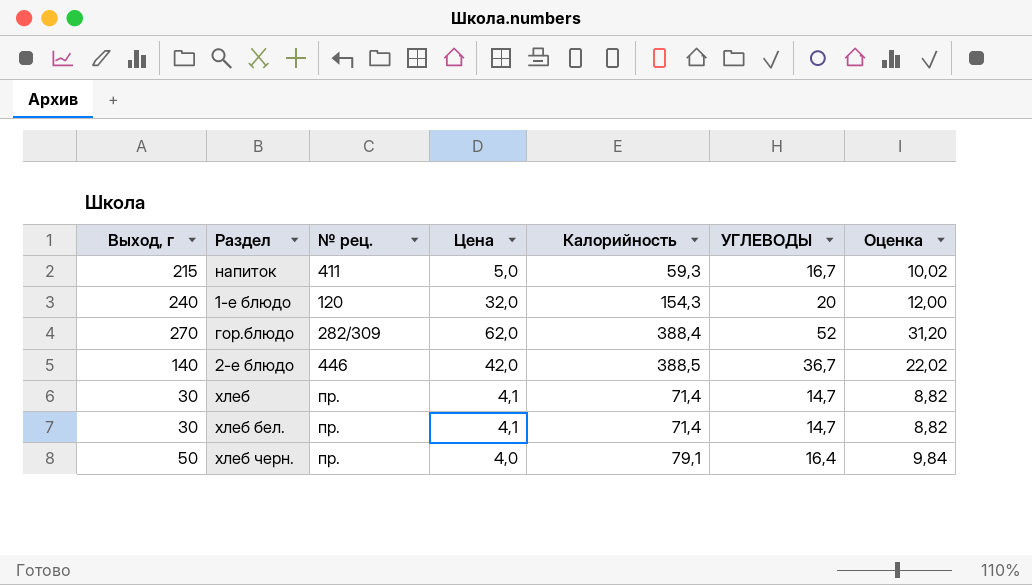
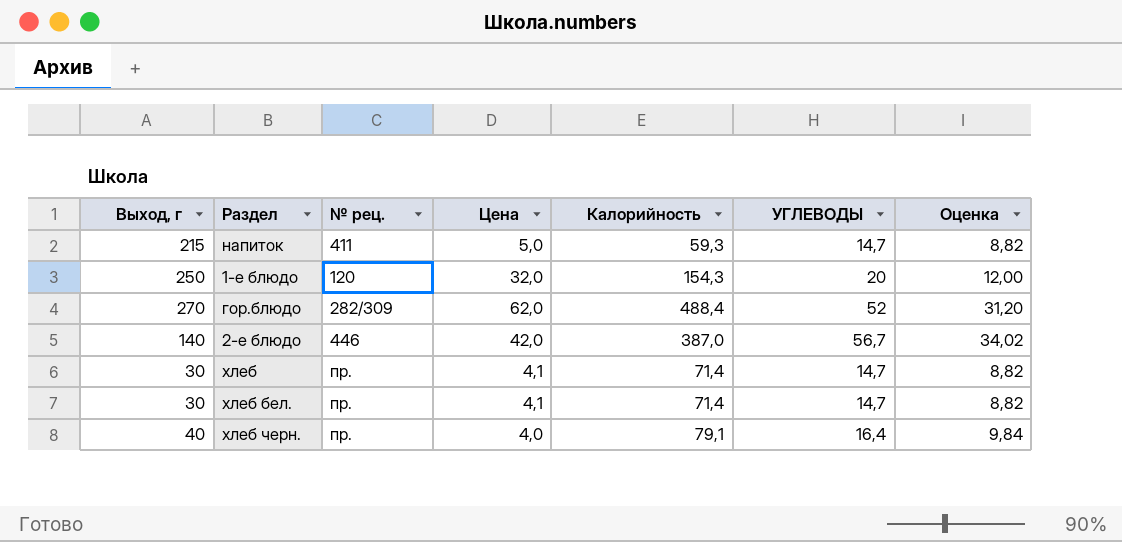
напиток | УГЛЕВОДЫ: 16,7 -> 14,7
напиток | Оценка: 10,02 -> 8,82
1-е блюдо | Выход, г: 240 -> 250
гор.блюдо | Калорийность: 388,4 -> 488,4
2-е блюдо | Калорийность: 388,5 -> 387,0
2-е блюдо | УГЛЕВОДЫ: 36,7 -> 56,7
2-е блюдо | Оценка: 22,02 -> 34,02
хлеб черн. | Выход, г: 50 -> 40

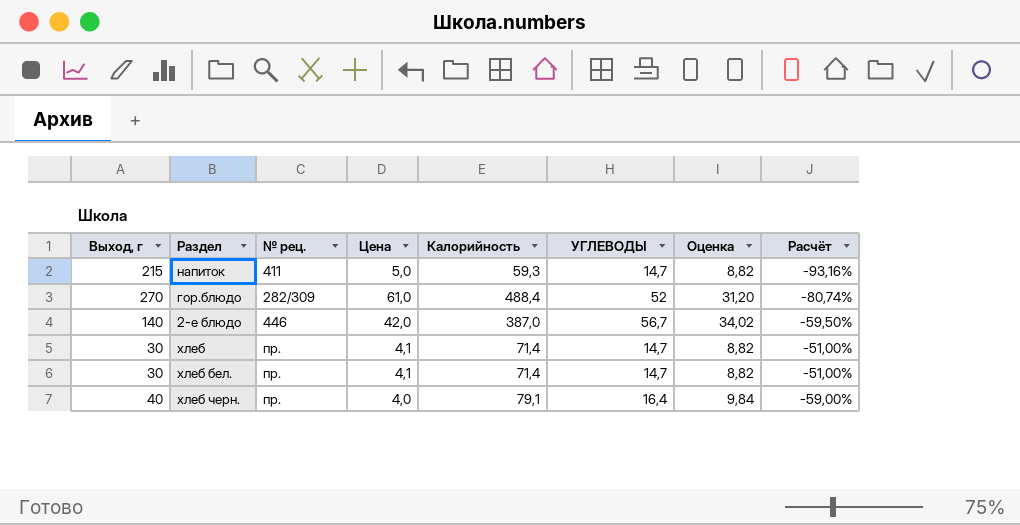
column Расчёт | formula: none -> ([УГЛЕВОДЫ] - [Выход, г]) / [Выход, г]
row 1-е блюдо: 250 | 120 | 32,0 | 154,3 | 20 | 12,00 -> none
гор.блюдо | Цена: 62,0 -> 61,0

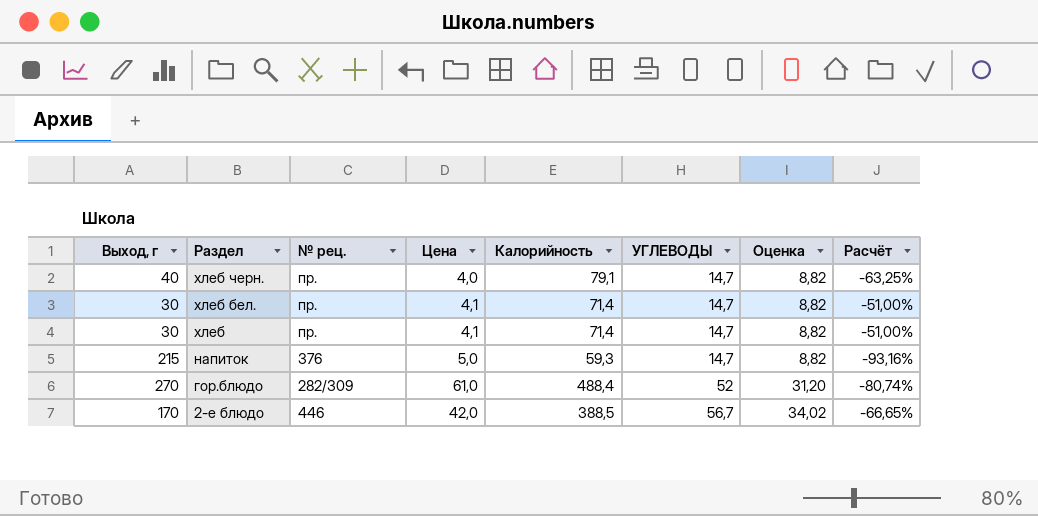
row order: none -> Раздел descending
хлеб черн. | УГЛЕВОДЫ: 16,4 -> 14,7
хлеб черн. | Оценка: 9,84 -> 8,82
хлеб черн. | Расчёт: -59,00% -> -63,25%
напиток | № рец.: 411 -> 376
2-е блюдо | Выход, г: 140 -> 170
2-е блюдо | Калорийность: 387,0 -> 388,5
2-е блюдо | Расчёт: -59,50% -> -66,65%

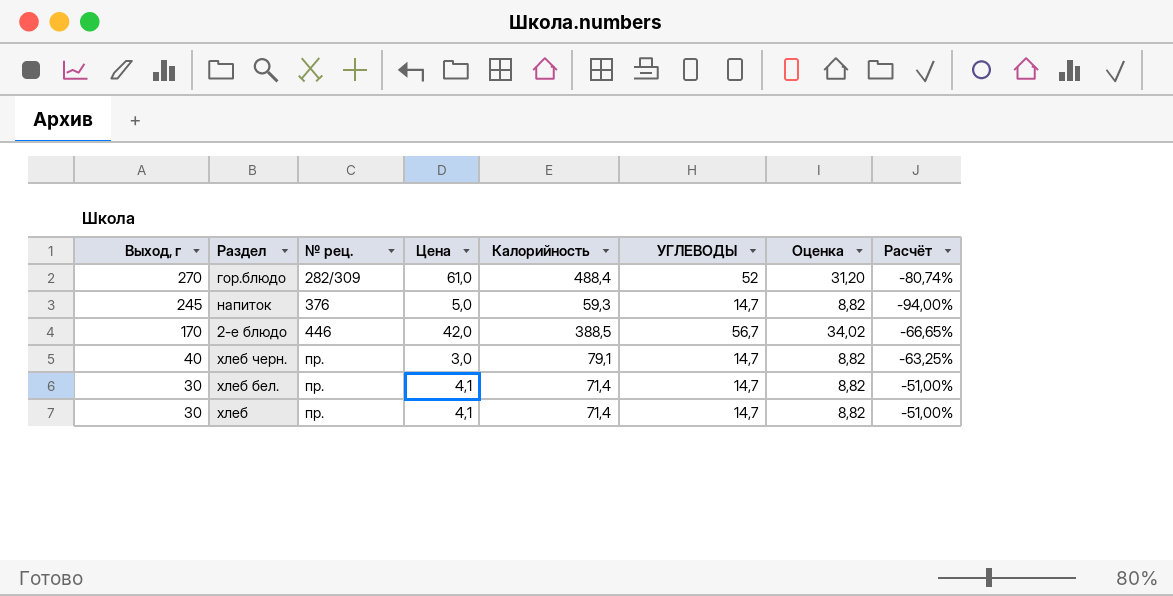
row order: Раздел descending -> Выход, г descending
напиток | Выход, г: 215 -> 245
напиток | Расчёт: -93,16% -> -94,00%
хлеб черн. | Цена: 4,0 -> 3,0

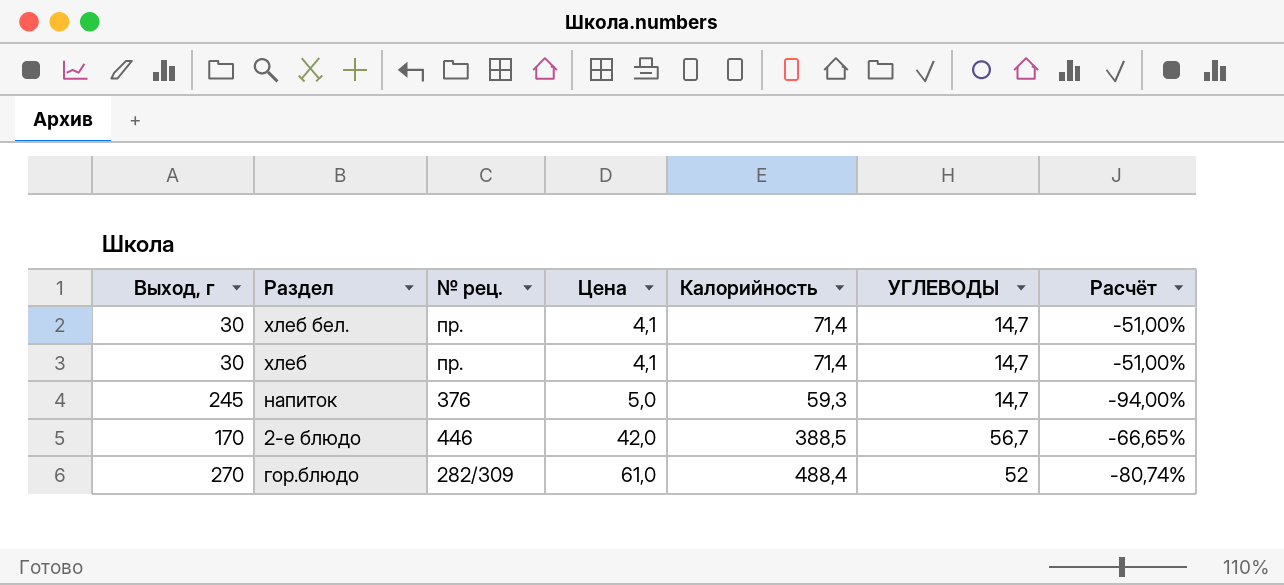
row order: Выход, г descending -> Цена ascending
column Оценка | formula: [УГЛЕВОДЫ] * 0,6 -> none
row хлеб черн.: 40 | пр. | 3,0 | 79,1 | 14,7 | 8,82 | -63,25% -> none

